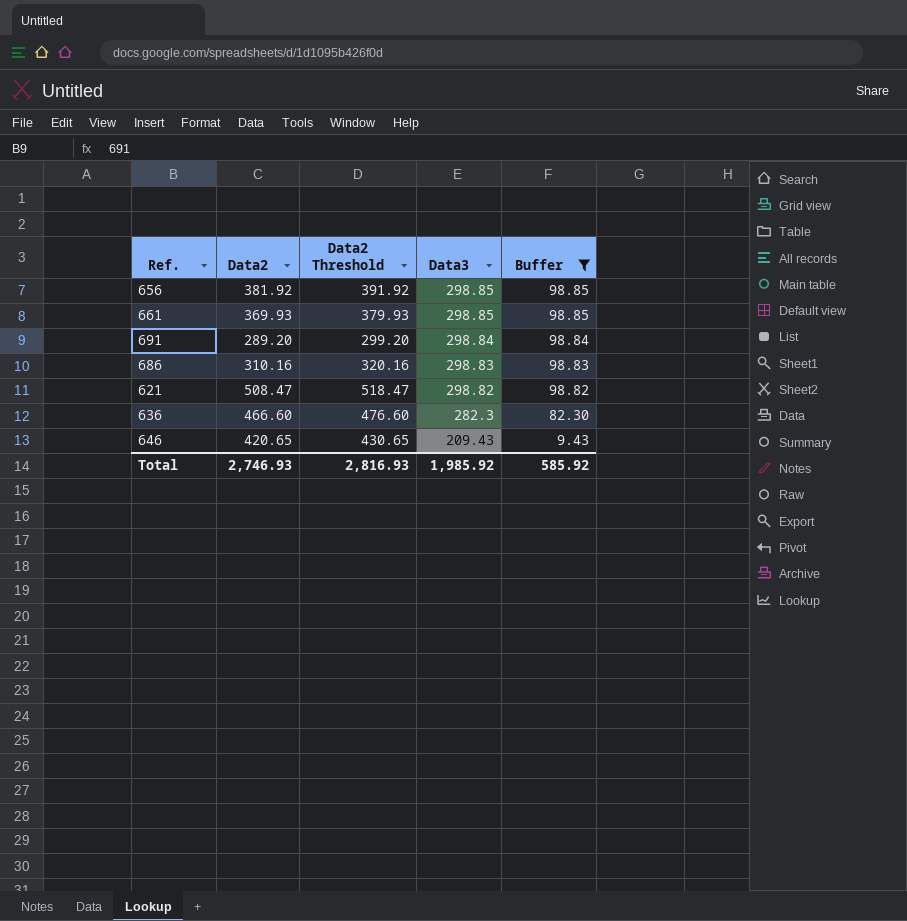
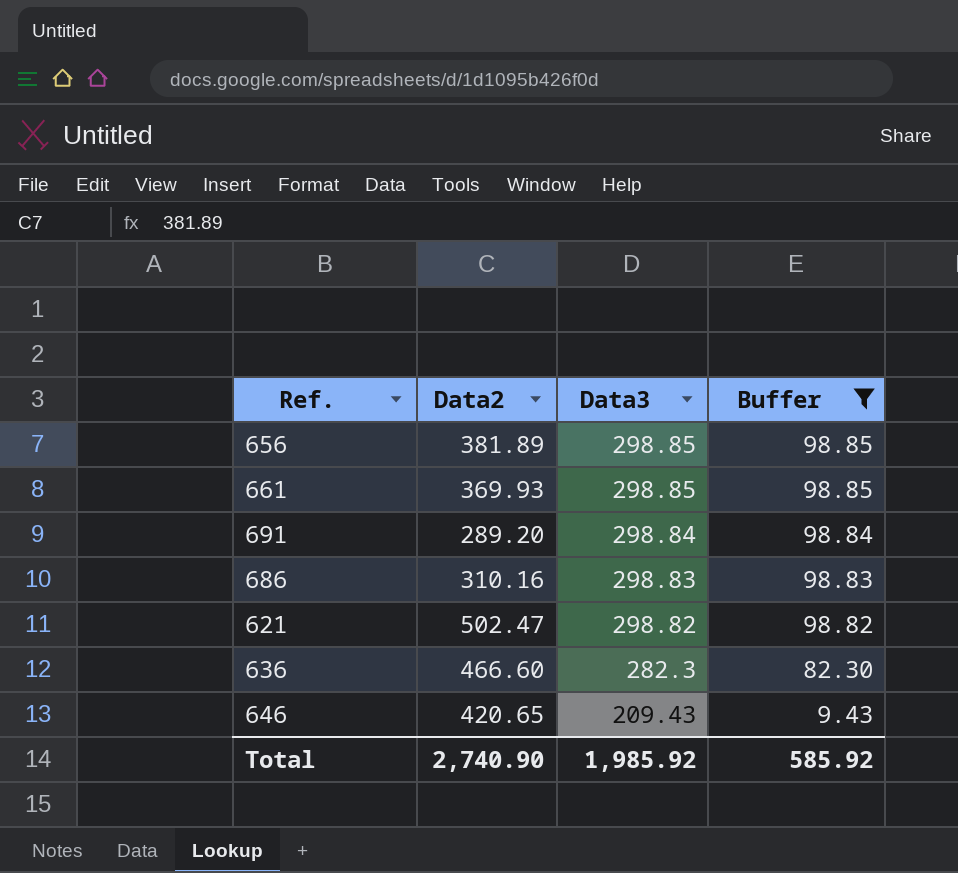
column Data2 Threshold | formula: [Data2] + 10 -> none
656 | Data2: 381.92 -> 381.89
621 | Data2: 508.47 -> 502.47
Total | Data2: 2,746.93 -> 2,740.90

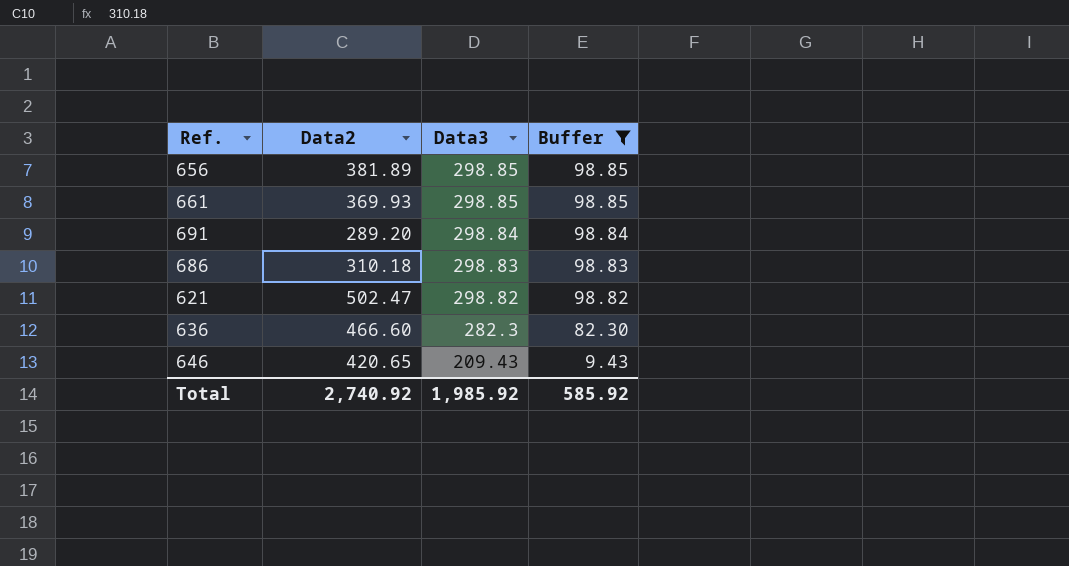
686 | Data2: 310.16 -> 310.18
Total | Data2: 2,740.90 -> 2,740.92

